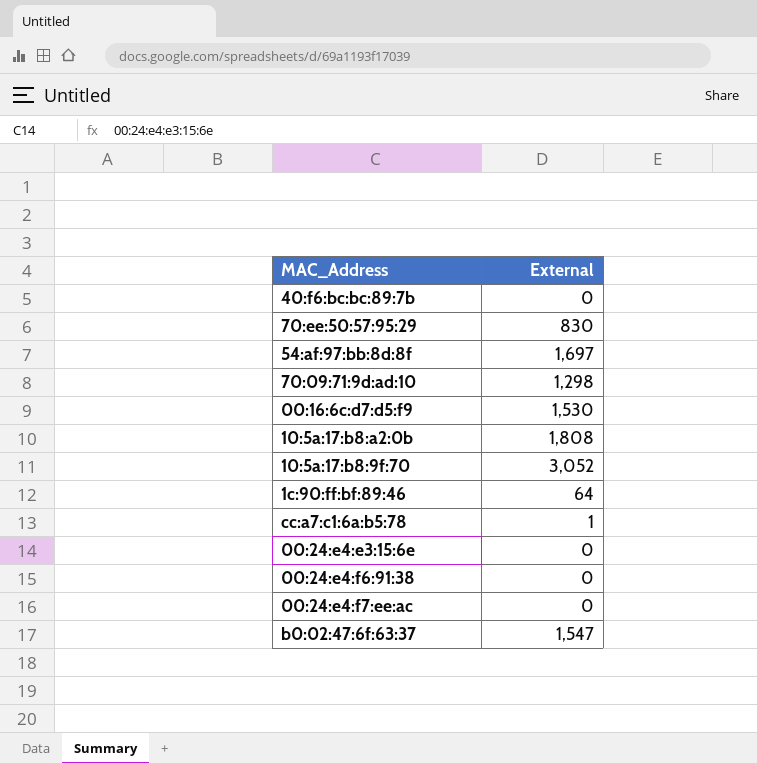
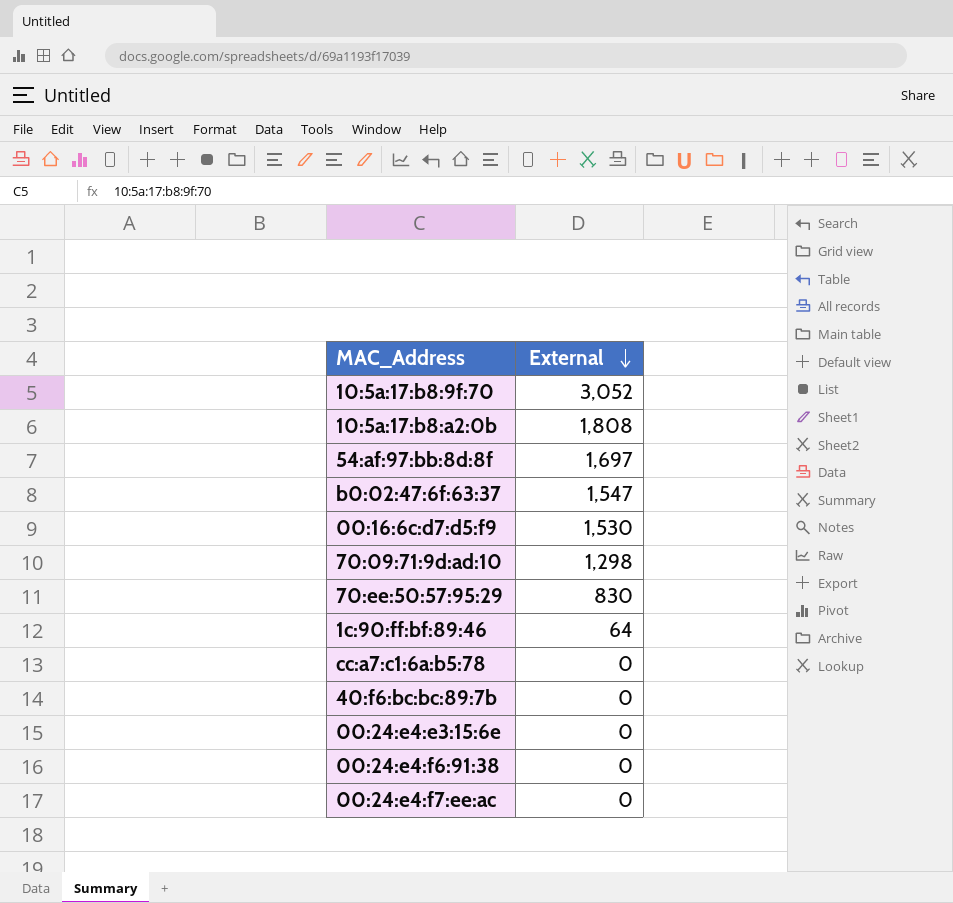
row order: none -> External descending
cc:a7:c1:6a:b5:78 | External: 1 -> 0

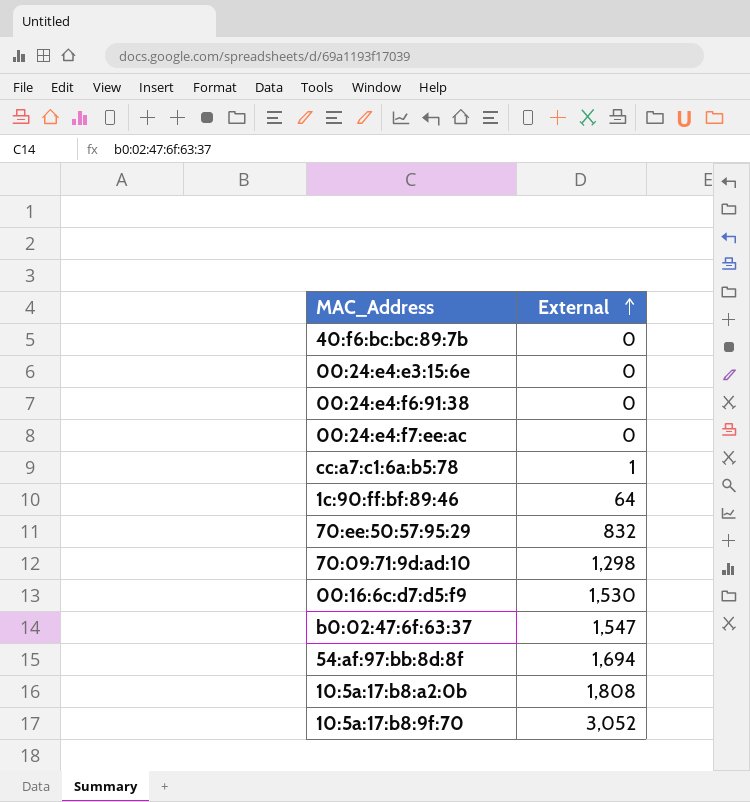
row order: External descending -> External ascending
cc:a7:c1:6a:b5:78 | External: 0 -> 1
70:ee:50:57:95:29 | External: 830 -> 832
54:af:97:bb:8d:8f | External: 1,697 -> 1,694

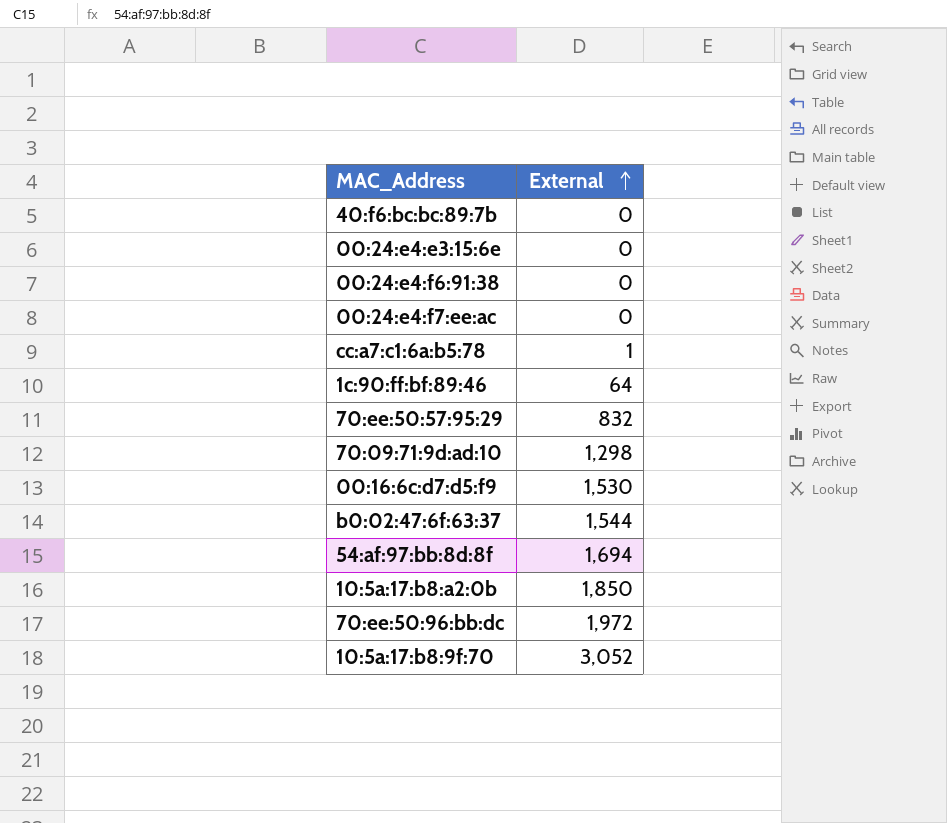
b0:02:47:6f:63:37 | External: 1,547 -> 1,544
10:5a:17:b8:a2:0b | External: 1,808 -> 1,850
row 70:ee:50:96:bb:dc: none -> 1,972

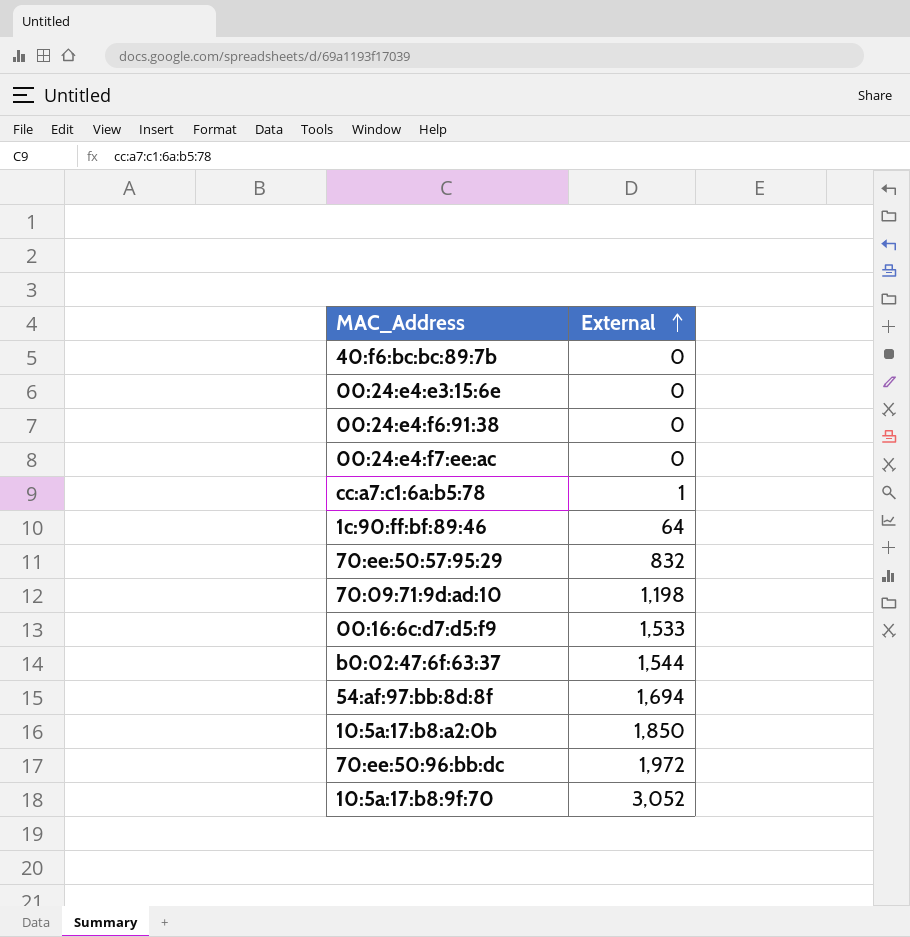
70:09:71:9d:ad:10 | External: 1,298 -> 1,198
00:16:6c:d7:d5:f9 | External: 1,530 -> 1,533

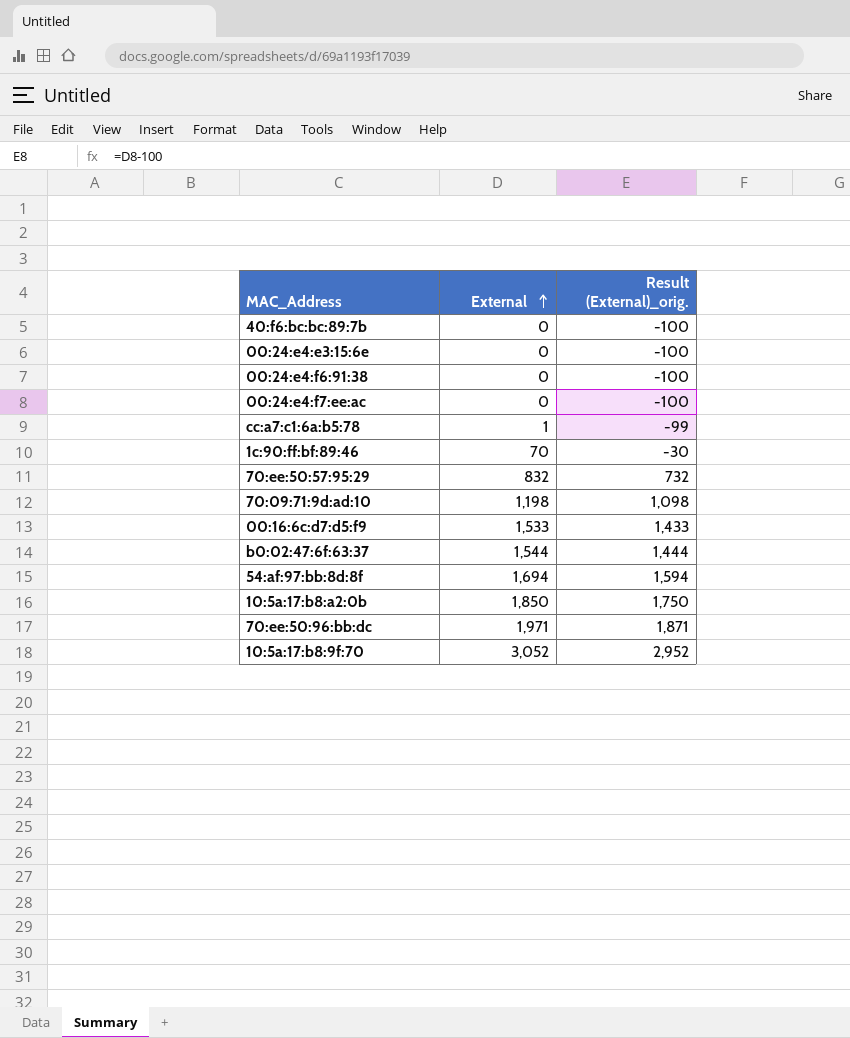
column Result (External)_orig. | formula: none -> [External] - 100
1c:90:ff:bf:89:46 | External: 64 -> 70
70:ee:50:96:bb:dc | External: 1,972 -> 1,971

